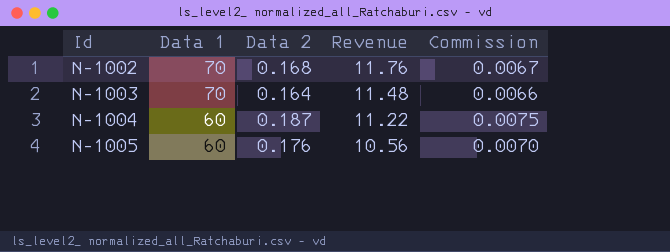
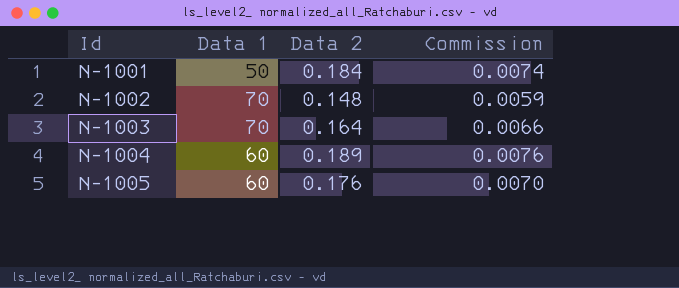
column Revenue | formula: [Data 1] * [Data 2] -> none
row N-1001: none -> 50 | 0.184 | 0.0074
N-1002 | Data 2: 0.168 -> 0.148
N-1002 | Commission: 0.0067 -> 0.0059
N-1004 | Data 2: 0.187 -> 0.189
N-1004 | Commission: 0.0075 -> 0.0076

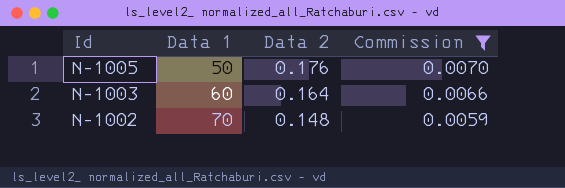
filter: none -> Commission <= 0.0070
row order: Id ascending -> Id descending
N-1005 | Data 1: 60 -> 50
N-1003 | Data 1: 70 -> 60

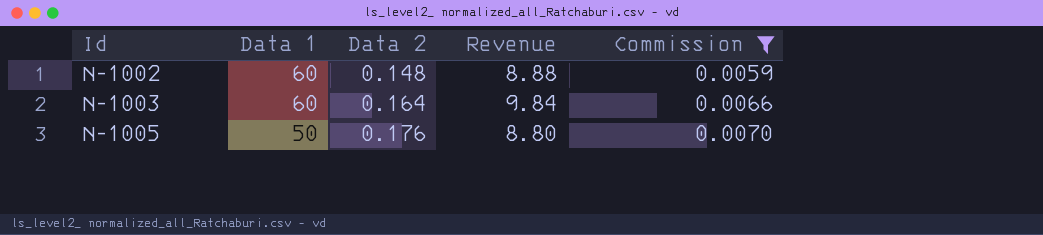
row order: Id descending -> Id ascending
column Revenue | formula: none -> [Data 1] * [Data 2]
N-1002 | Data 1: 70 -> 60

